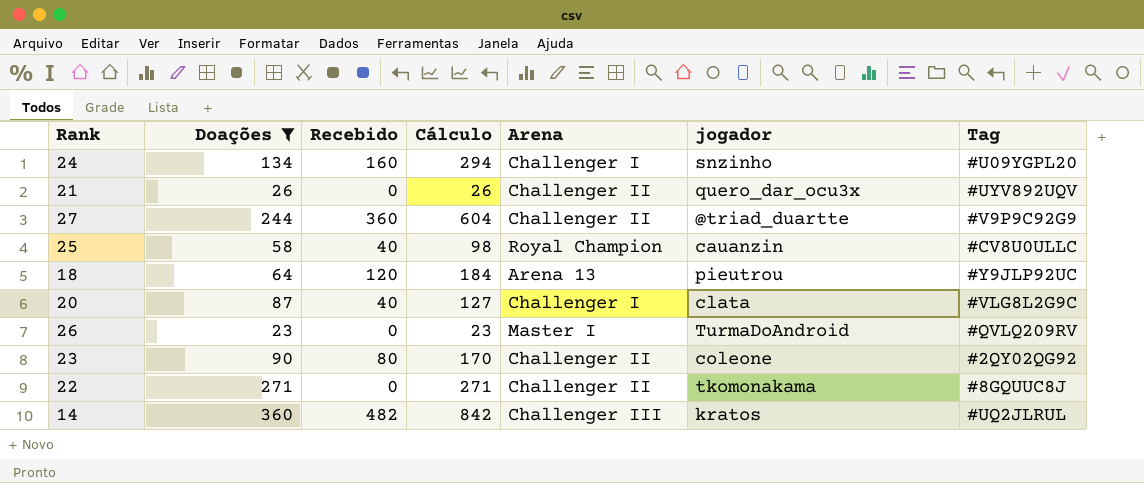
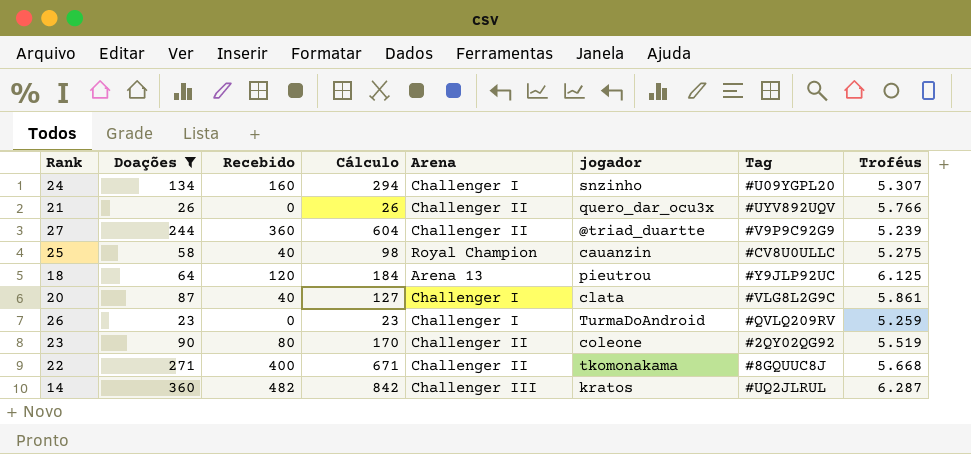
column Troféus | position: none -> 8
26 | Arena: Master I -> Challenger I
22 | Recebido: 0 -> 400
22 | Cálculo: 271 -> 671

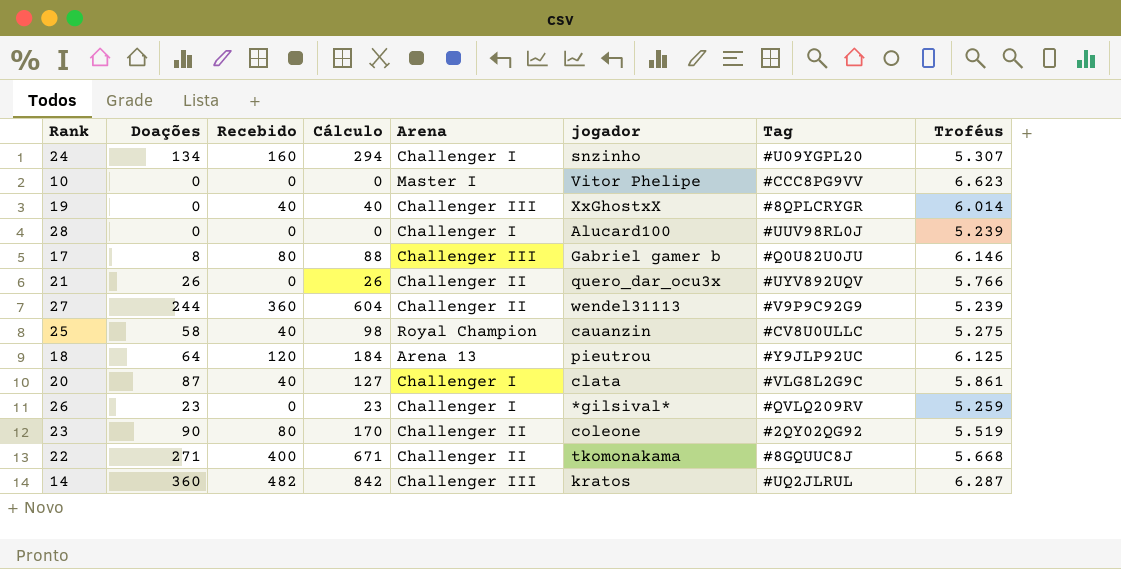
filter: Doações >= 23 -> none
27 | jogador: @triad_duartte -> wendel31113
26 | jogador: TurmaDoAndroid -> *gilsival*

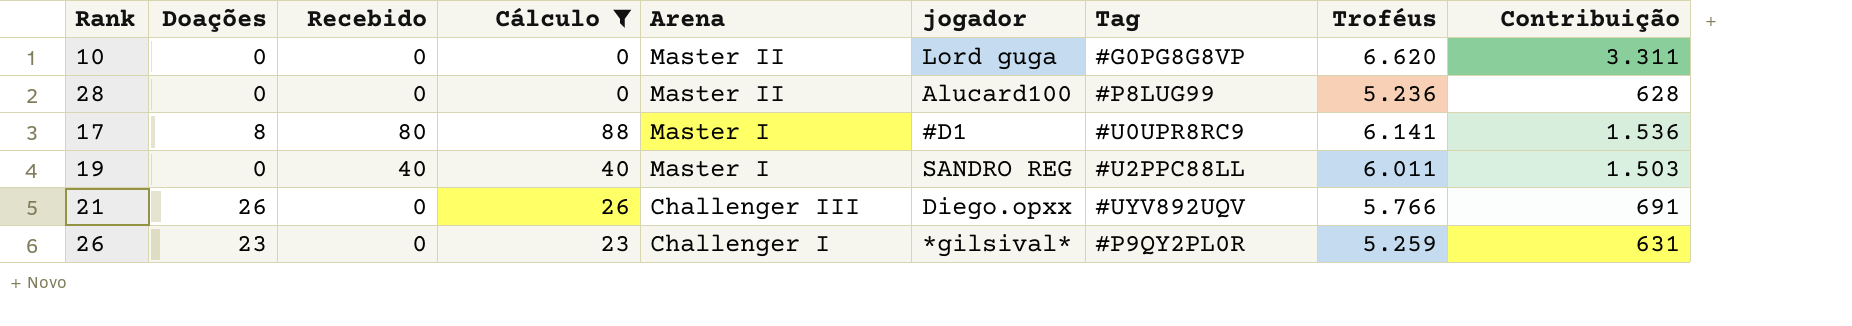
filter: none -> Cálculo <= 88
row order: none -> Arena descending
column Contribuição | position: none -> 9
10 | Arena: Master I -> Master II
10 | jogador: Vitor Phelipe -> Lord guga
10 | Tag: #CCC8PG9VV -> #G0PG8G8VP
10 | Troféus: 6.623 -> 6.620
28 | Arena: Challenger I -> Master II
28 | Tag: #UUV98RL0J -> #P8LUG99
28 | Troféus: 5.239 -> 5.236
17 | Arena: Challenger III -> Master I
17 | jogador: Gabriel gamer b -> #D1
17 | Tag: #Q0U82U0JU -> #U0UPR8RC9
17 | Troféus: 6.146 -> 6.141
19 | Arena: Challenger III -> Master I
19 | jogador: XxGhostxX -> SANDRO REG
19 | Tag: #8QPLCRYGR -> #U2PPC88LL
19 | Troféus: 6.014 -> 6.011
21 | Arena: Challenger II -> Challenger III
21 | jogador: quero_dar_ocu3x -> Diego.opxx
26 | Tag: #QVLQ209RV -> #P9QY2PL0R

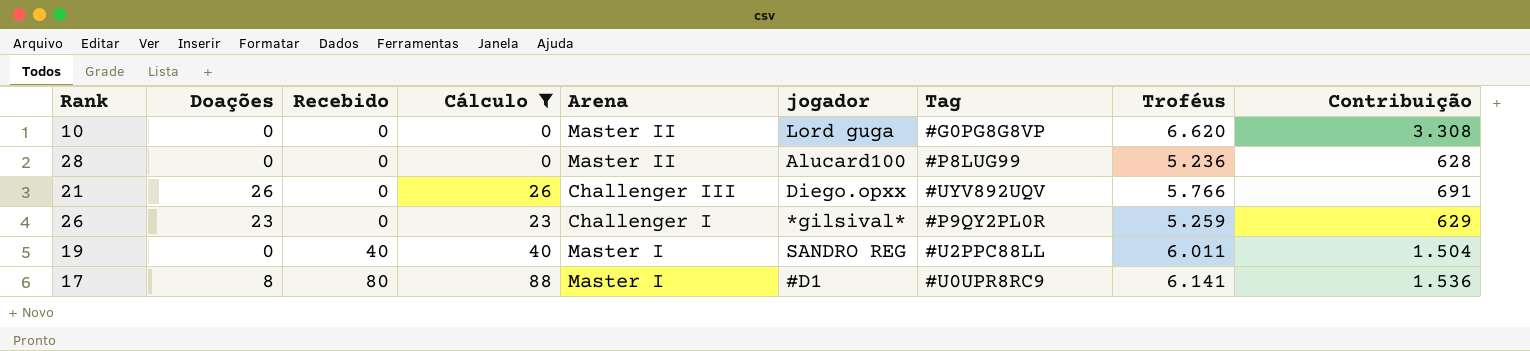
row order: Arena descending -> Recebido ascending
10 | Contribuição: 3.311 -> 3.308
26 | Contribuição: 631 -> 629
19 | Contribuição: 1.503 -> 1.504

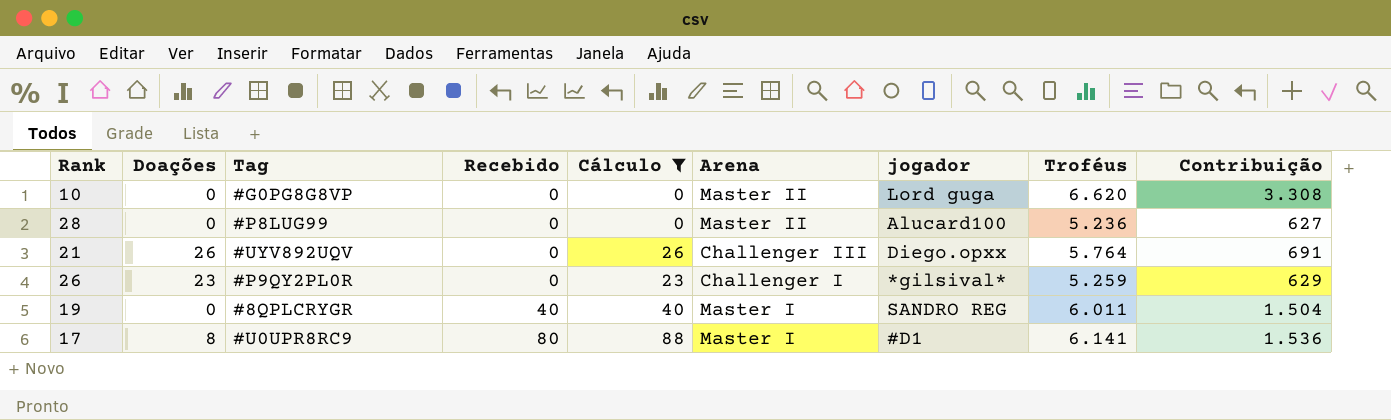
column Tag | position: 7 -> 3
28 | Contribuição: 628 -> 627
21 | Troféus: 5.766 -> 5.764
19 | Tag: #U2PPC88LL -> #8QPLCRYGR

